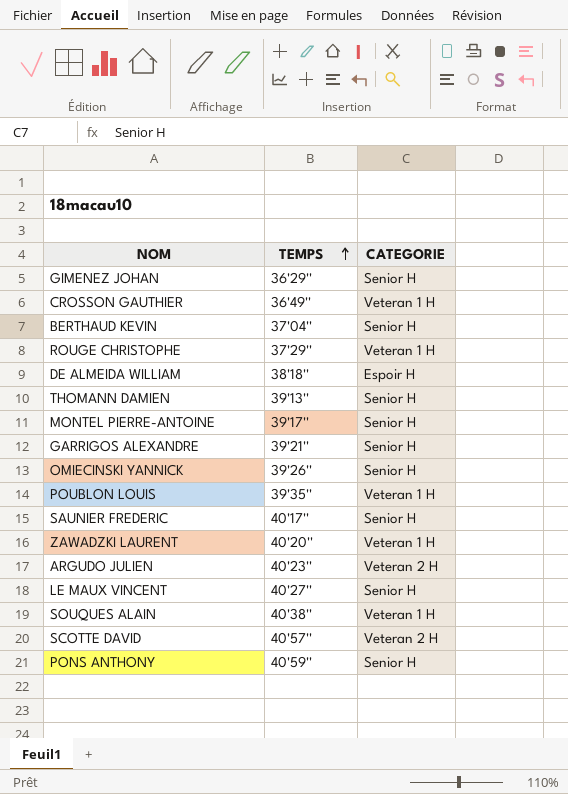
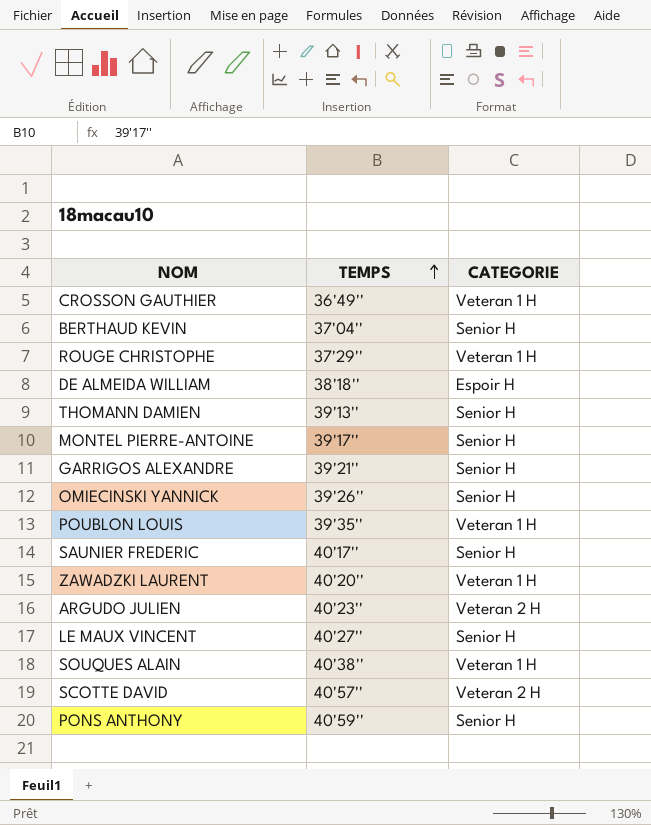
row GIMENEZ JOHAN: 36'29'' | Senior H -> none

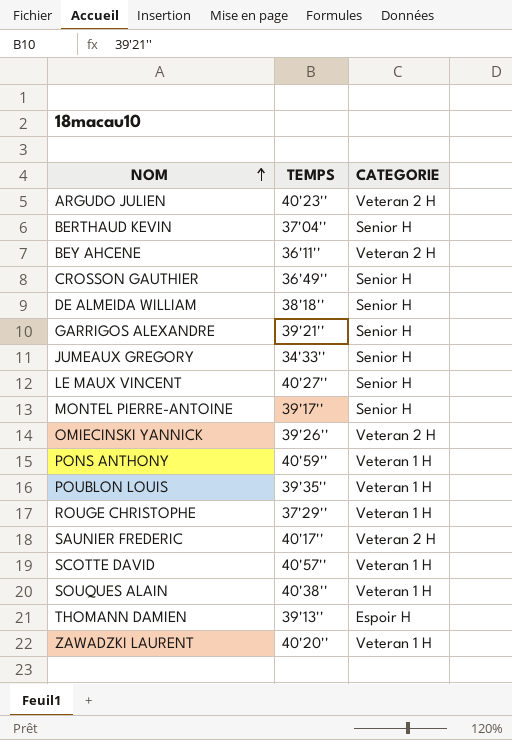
row order: TEMPS ascending -> NOM ascending
row BEY AHCENE: none -> 36'11'' | Veteran 2 H
CROSSON GAUTHIER | CATEGORIE: Veteran 1 H -> Senior H
DE ALMEIDA WILLIAM | CATEGORIE: Espoir H -> Senior H
row JUMEAUX GREGORY: none -> 34'33'' | Senior H
OMIECINSKI YANNICK | CATEGORIE: Senior H -> Veteran 2 H
PONS ANTHONY | CATEGORIE: Senior H -> Veteran 1 H
SAUNIER FREDERIC | CATEGORIE: Senior H -> Veteran 2 H
SCOTTE DAVID | CATEGORIE: Veteran 2 H -> Veteran 1 H
THOMANN DAMIEN | CATEGORIE: Senior H -> Espoir H

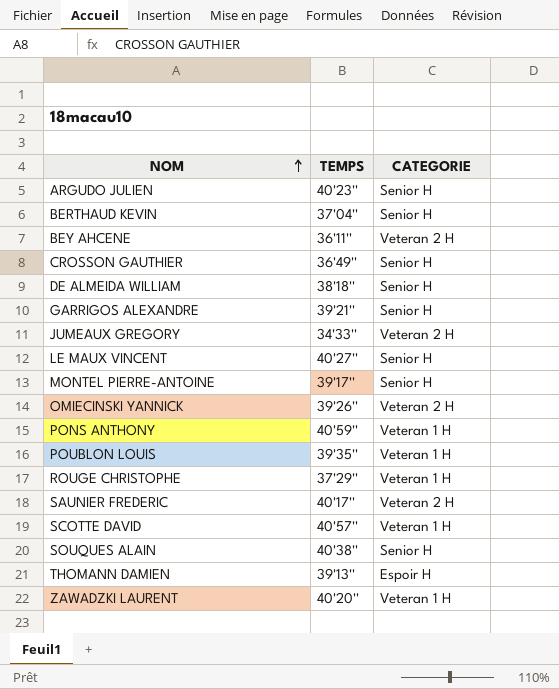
ARGUDO JULIEN | CATEGORIE: Veteran 2 H -> Senior H
JUMEAUX GREGORY | CATEGORIE: Senior H -> Veteran 2 H
SOUQUES ALAIN | CATEGORIE: Veteran 1 H -> Senior H

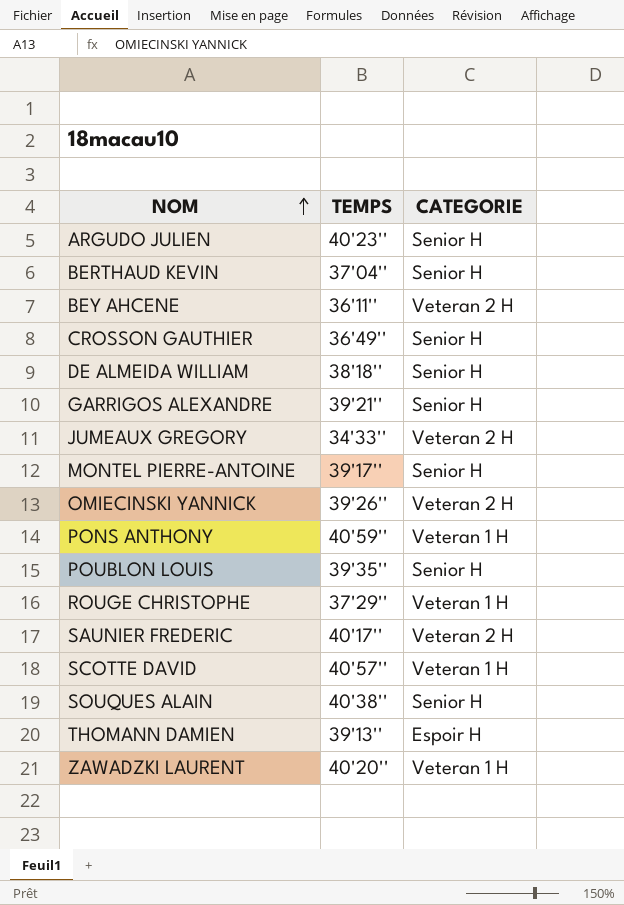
row LE MAUX VINCENT: 40'27'' | Senior H -> none
POUBLON LOUIS | CATEGORIE: Veteran 1 H -> Senior H

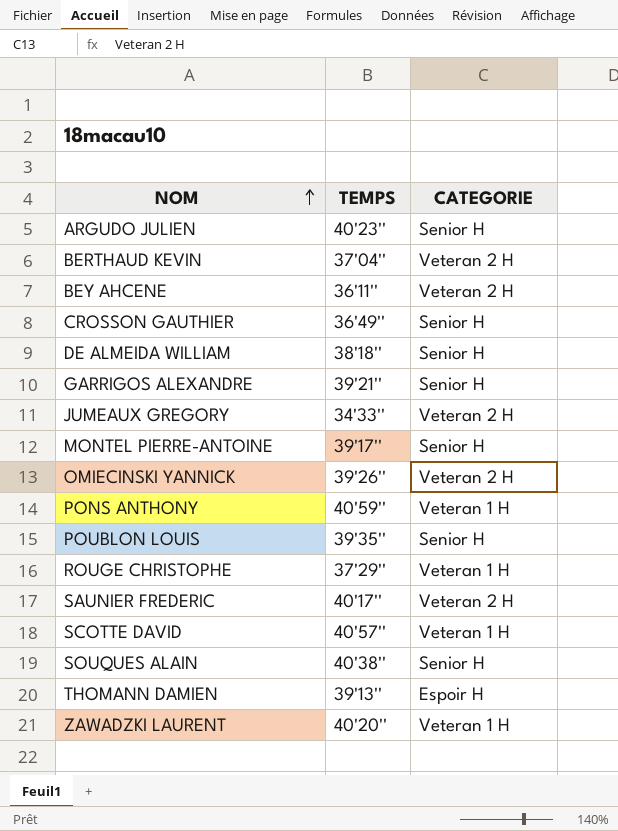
BERTHAUD KEVIN | CATEGORIE: Senior H -> Veteran 2 H

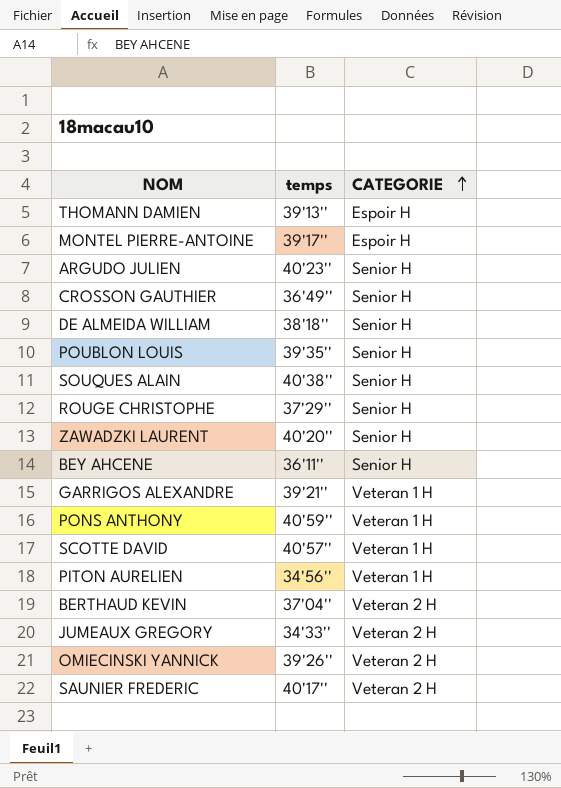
row order: NOM ascending -> CATEGORIE ascending
column name: TEMPS -> temps
MONTEL PIERRE-ANTOINE | CATEGORIE: Senior H -> Espoir H
ROUGE CHRISTOPHE | CATEGORIE: Veteran 1 H -> Senior H
ZAWADZKI LAURENT | CATEGORIE: Veteran 1 H -> Senior H
BEY AHCENE | CATEGORIE: Veteran 2 H -> Senior H
GARRIGOS ALEXANDRE | CATEGORIE: Senior H -> Veteran 1 H
row PITON AURELIEN: none -> 34'56'' | Veteran 1 H

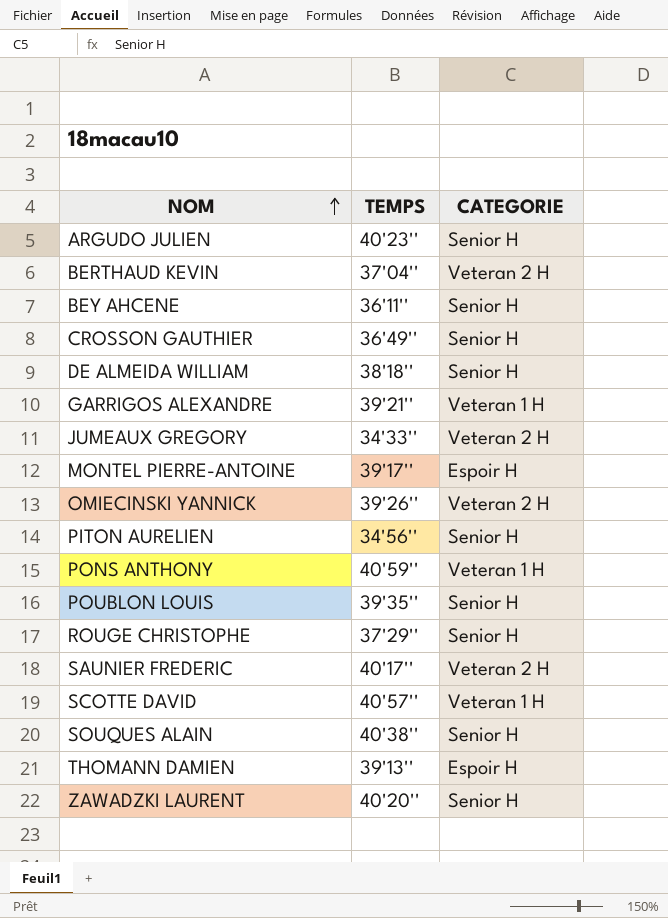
row order: CATEGORIE ascending -> NOM ascending
column name: temps -> TEMPS
PITON AURELIEN | CATEGORIE: Veteran 1 H -> Senior H

